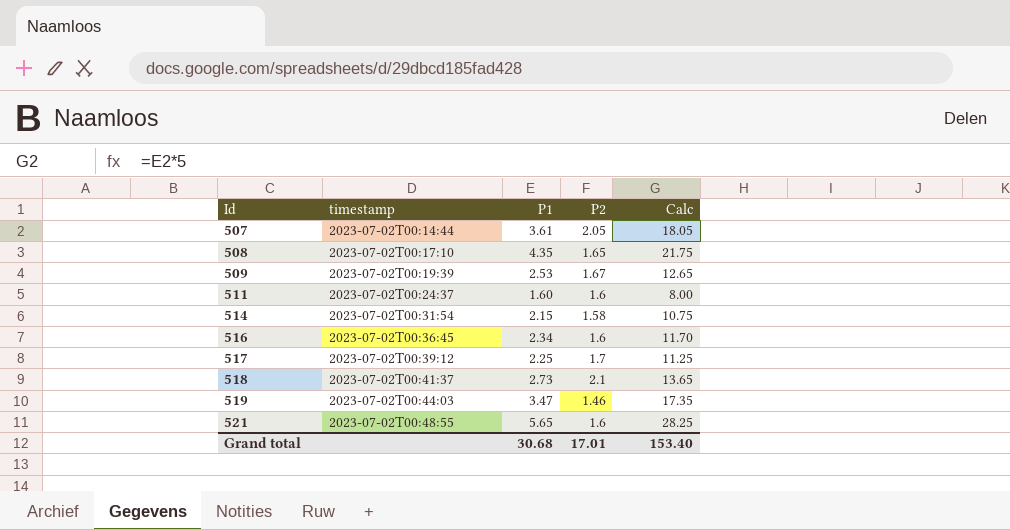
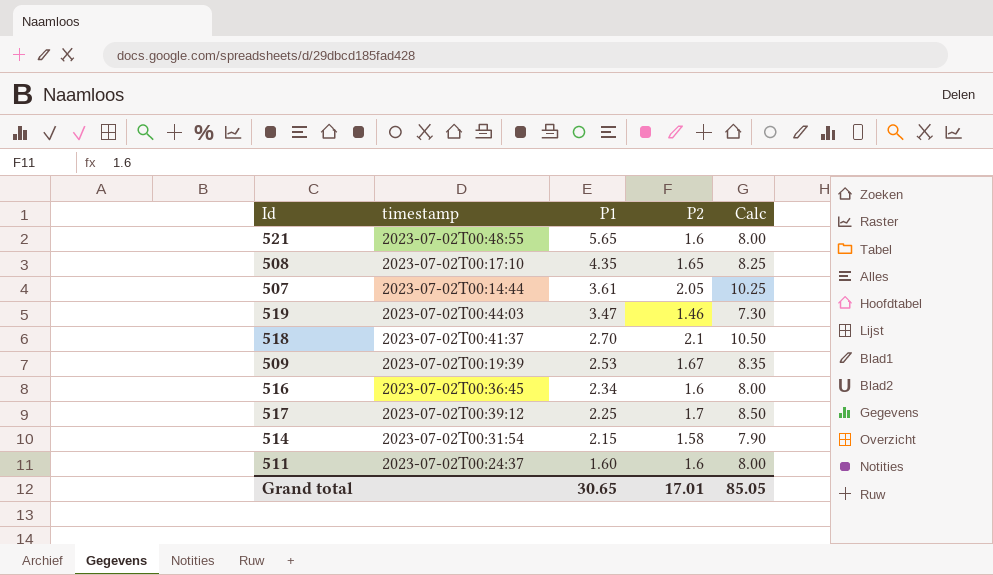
row order: Id ascending -> P1 descending
column Calc | formula: [P1] * 5 -> [P2] * 5
518 | P1: 2.73 -> 2.70
Grand total | P1: 30.68 -> 30.65
Grand total | Calc: 153.40 -> 85.05

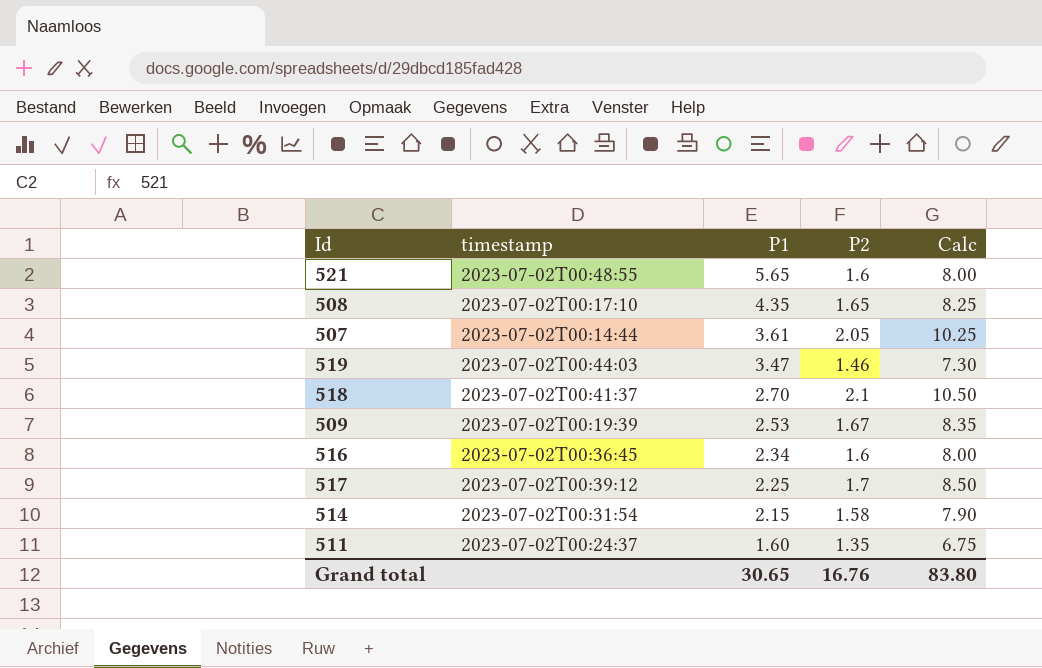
511 | P2: 1.6 -> 1.35
511 | Calc: 8.00 -> 6.75
Grand total | P2: 17.01 -> 16.76
Grand total | Calc: 85.05 -> 83.80

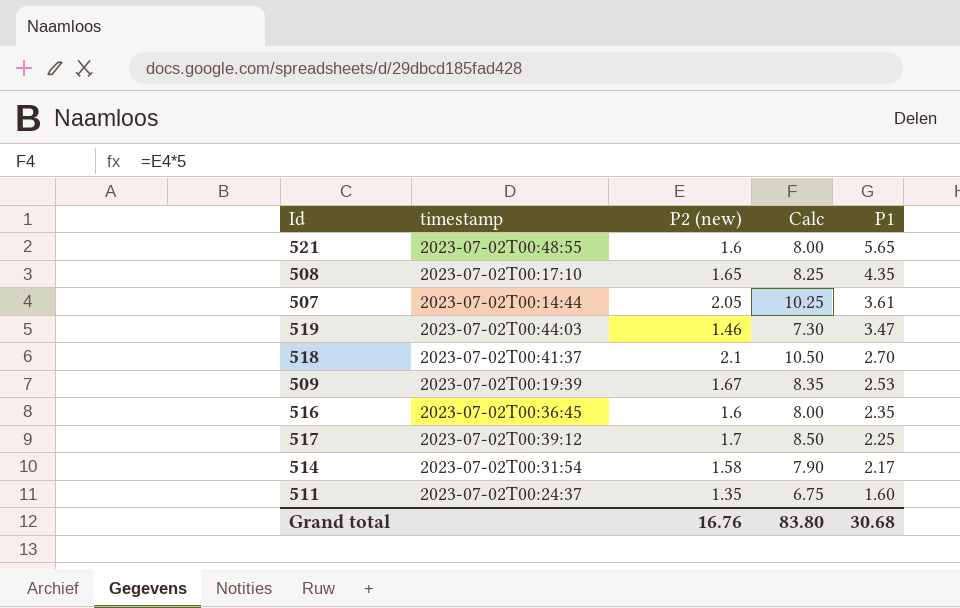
column name: P2 -> P2 (new)
column P1 | position: 3 -> 5
516 | P1: 2.34 -> 2.35
514 | P1: 2.15 -> 2.17
Grand total | P1: 30.65 -> 30.68

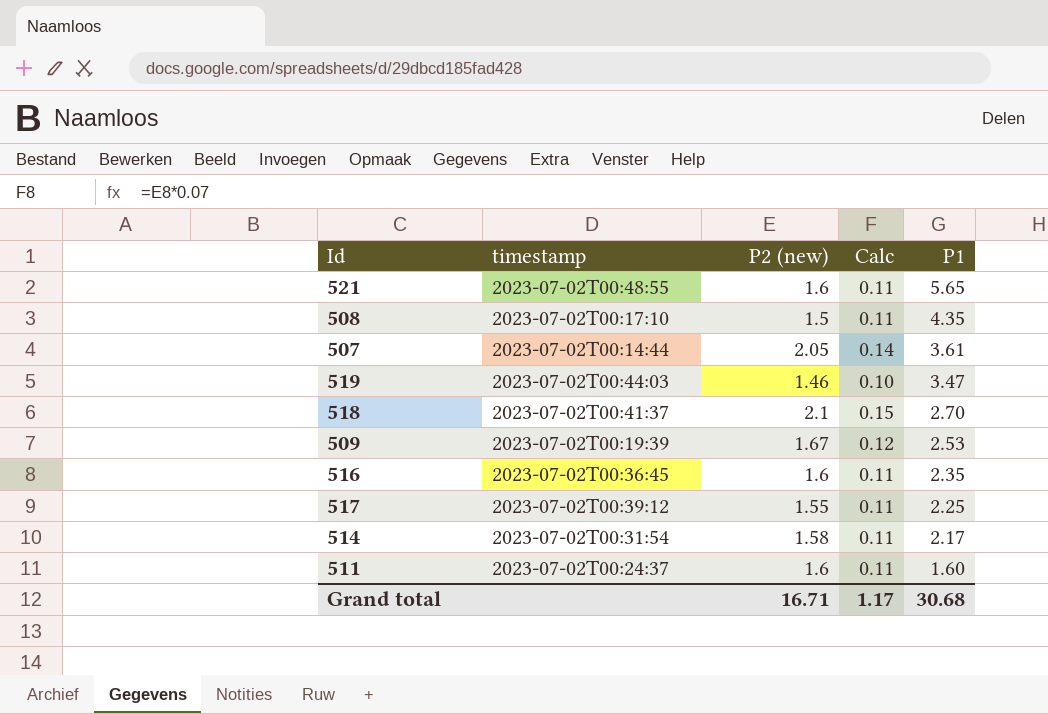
column Calc | formula: [P2 (new)] * 5 -> [P2 (new)] * 0.07
508 | P2 (new): 1.65 -> 1.5
517 | P2 (new): 1.7 -> 1.55
511 | P2 (new): 1.35 -> 1.6
Grand total | P2 (new): 16.76 -> 16.71
Grand total | Calc: 83.80 -> 1.17

